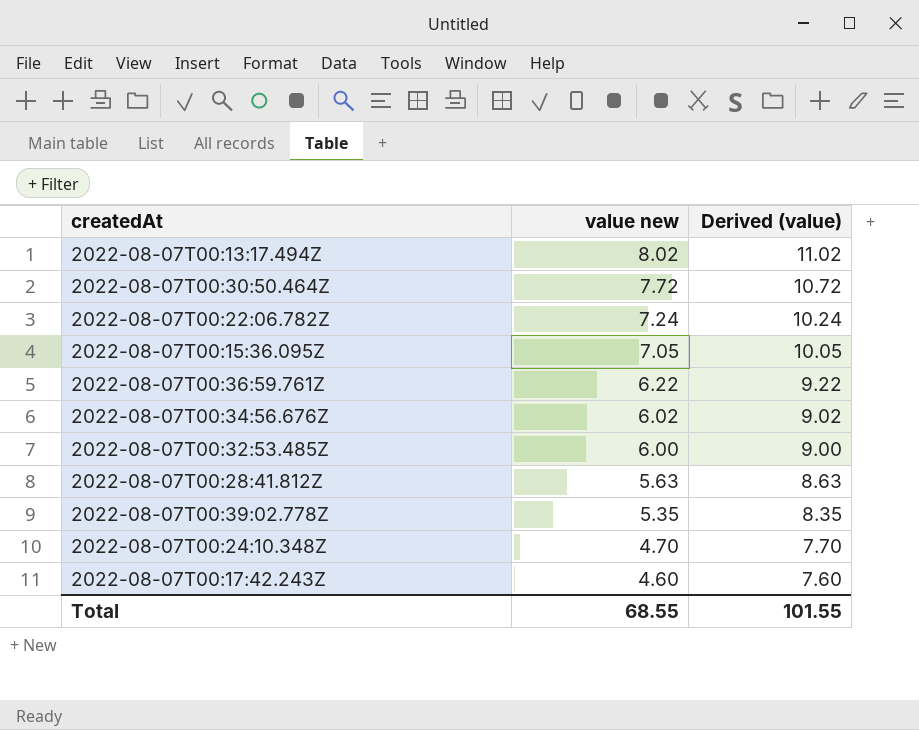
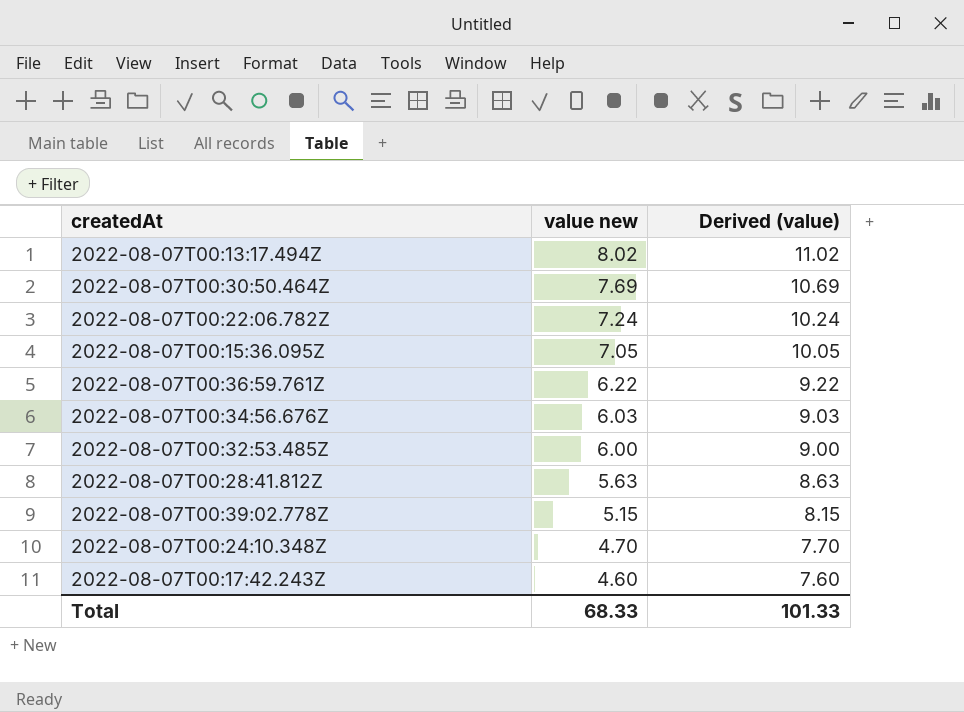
2022-08-07T00:30:50.464Z | value new: 7.72 -> 7.69
2022-08-07T00:30:50.464Z | Derived (value): 10.72 -> 10.69
2022-08-07T00:34:56.676Z | value new: 6.02 -> 6.03
2022-08-07T00:34:56.676Z | Derived (value): 9.02 -> 9.03
2022-08-07T00:39:02.778Z | value new: 5.35 -> 5.15
2022-08-07T00:39:02.778Z | Derived (value): 8.35 -> 8.15
Total | value new: 68.55 -> 68.33
Total | Derived (value): 101.55 -> 101.33

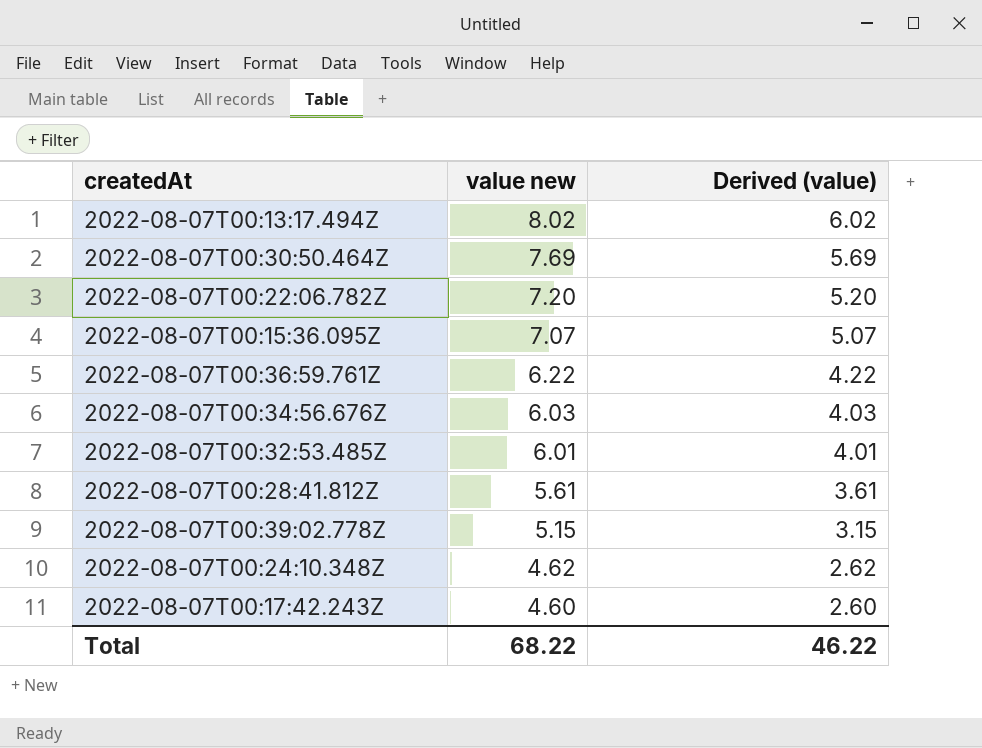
column Derived (value) | formula: [value new] + 3 -> [value new] - 2
2022-08-07T00:22:06.782Z | value new: 7.24 -> 7.20
2022-08-07T00:15:36.095Z | value new: 7.05 -> 7.07
2022-08-07T00:32:53.485Z | value new: 6.00 -> 6.01
2022-08-07T00:28:41.812Z | value new: 5.63 -> 5.61
2022-08-07T00:24:10.348Z | value new: 4.70 -> 4.62
Total | value new: 68.33 -> 68.22
Total | Derived (value): 101.33 -> 46.22

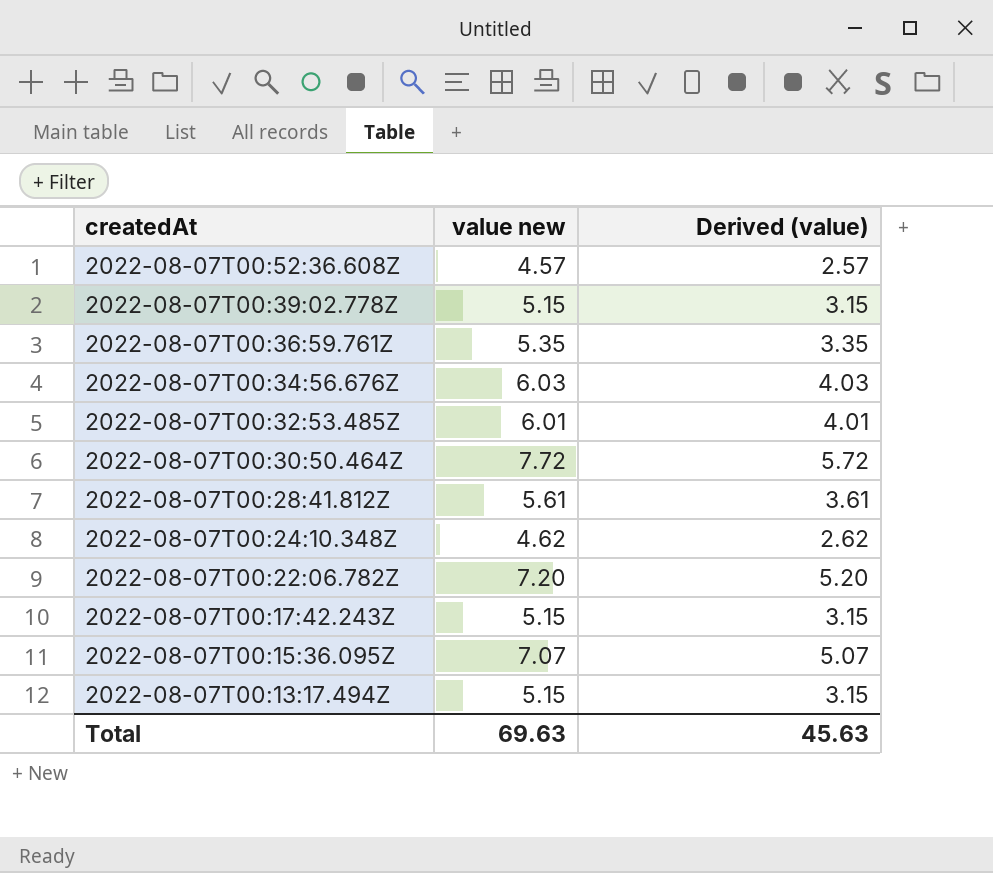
row order: value new descending -> createdAt descending
row 2022-08-07T00:52:36.608Z: none -> 4.57 | 2.57
2022-08-07T00:36:59.761Z | value new: 6.22 -> 5.35
2022-08-07T00:36:59.761Z | Derived (value): 4.22 -> 3.35
2022-08-07T00:30:50.464Z | value new: 7.69 -> 7.72
2022-08-07T00:30:50.464Z | Derived (value): 5.69 -> 5.72
2022-08-07T00:17:42.243Z | value new: 4.60 -> 5.15
2022-08-07T00:17:42.243Z | Derived (value): 2.60 -> 3.15
2022-08-07T00:13:17.494Z | value new: 8.02 -> 5.15
2022-08-07T00:13:17.494Z | Derived (value): 6.02 -> 3.15
Total | value new: 68.22 -> 69.63
Total | Derived (value): 46.22 -> 45.63

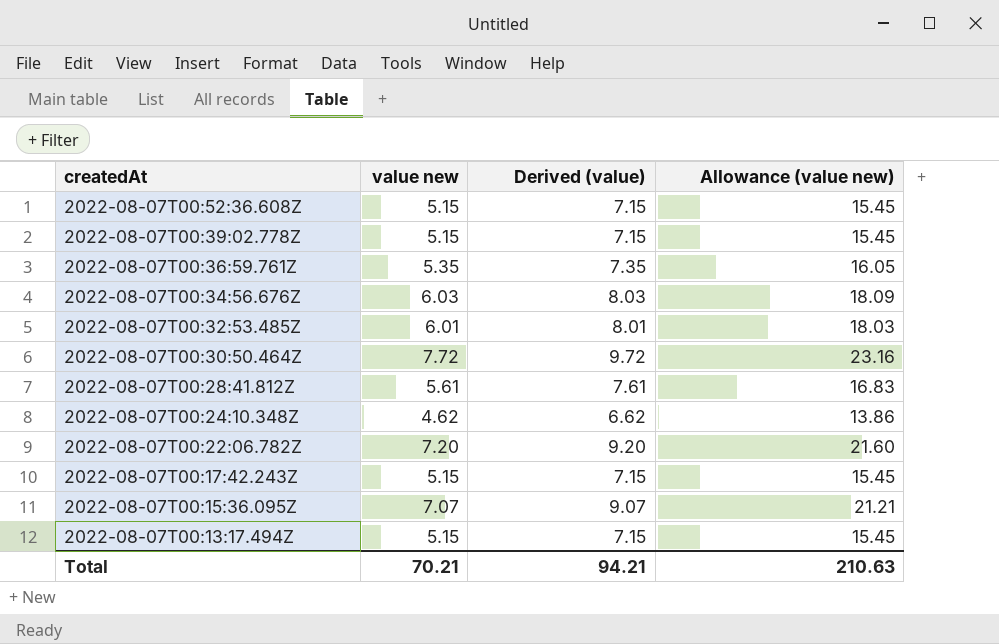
column Derived (value) | formula: [value new] - 2 -> [value new] + 2
column Allowance (value new) | formula: none -> [value new] * 3
2022-08-07T00:52:36.608Z | value new: 4.57 -> 5.15
Total | value new: 69.63 -> 70.21
Total | Derived (value): 45.63 -> 94.21

